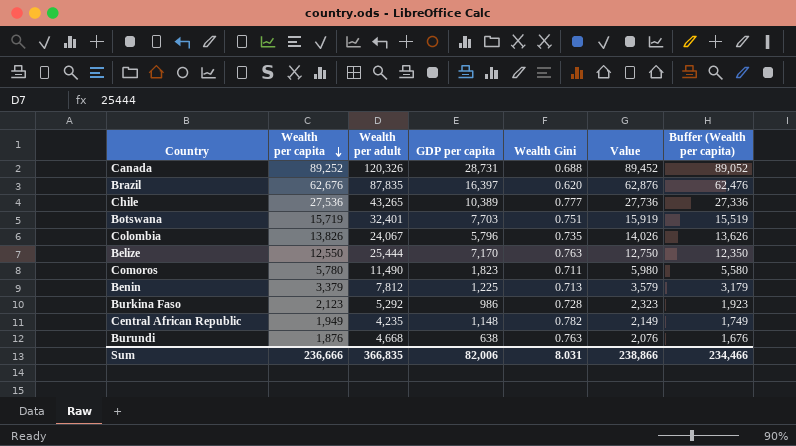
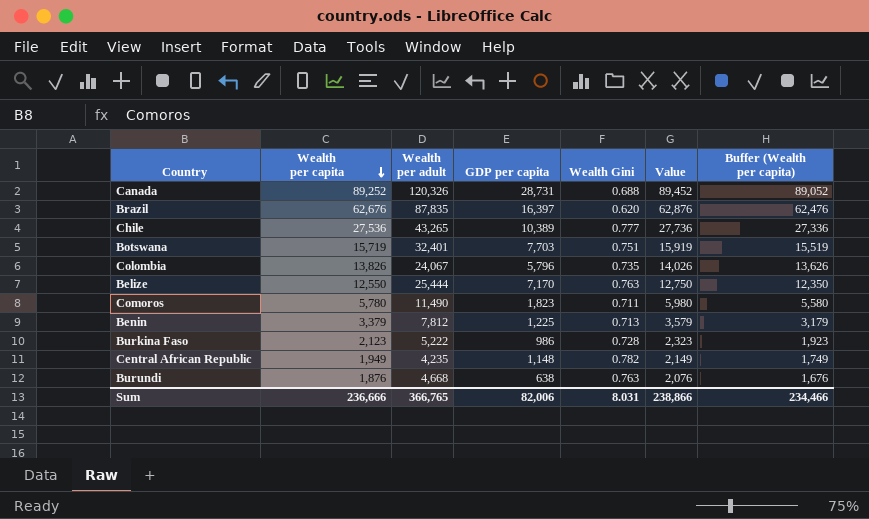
Burkina Faso | Wealth per adult: 5,292 -> 5,222
Sum | Wealth per adult: 366,835 -> 366,765

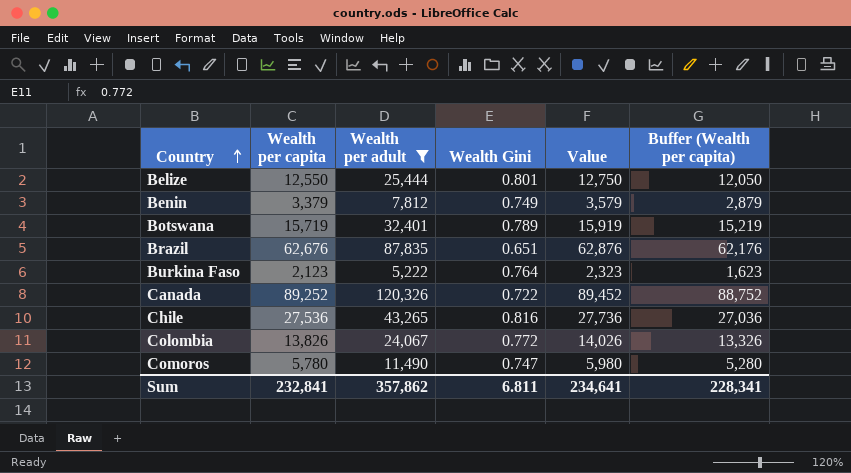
filter: none -> Wealth per adult >= 5,222
row order: Wealth per capita descending -> Country ascending
column GDP per capita | position: 4 -> none
column Buffer (Wealth per capita) | formula: [Wealth per capita] - 200 -> [Wealth per capita] - 500
Belize | Wealth Gini: 0.763 -> 0.801
Benin | Wealth Gini: 0.713 -> 0.749
Botswana | Wealth Gini: 0.751 -> 0.789
Brazil | Wealth Gini: 0.620 -> 0.651
Burkina Faso | Wealth Gini: 0.728 -> 0.764
Canada | Wealth Gini: 0.688 -> 0.722
Chile | Wealth Gini: 0.777 -> 0.816
Colombia | Wealth Gini: 0.735 -> 0.772
Comoros | Wealth Gini: 0.711 -> 0.747
Sum | Wealth per capita: 236,666 -> 232,841
Sum | Wealth per adult: 366,765 -> 357,862
Sum | Wealth Gini: 8.031 -> 6.811
Sum | Value: 238,866 -> 234,641
Sum | Buffer (Wealth per capita): 234,466 -> 228,341

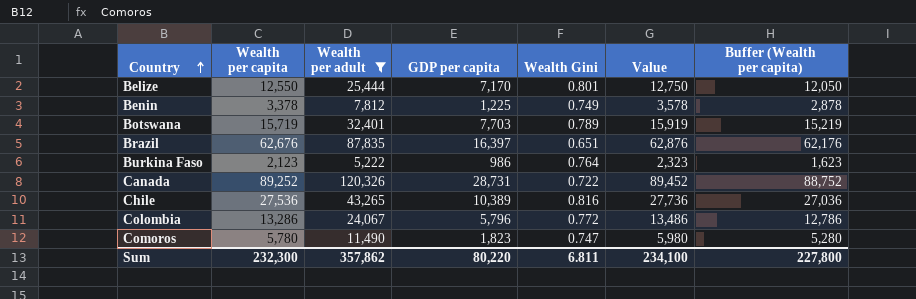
column GDP per capita | position: none -> 4
Benin | Wealth per capita: 3,379 -> 3,378
Benin | Value: 3,579 -> 3,578
Benin | Buffer (Wealth per capita): 2,879 -> 2,878
Colombia | Wealth per capita: 13,826 -> 13,286
Colombia | Value: 14,026 -> 13,486
Colombia | Buffer (Wealth per capita): 13,326 -> 12,786
Sum | Wealth per capita: 232,841 -> 232,300
Sum | Value: 234,641 -> 234,100
Sum | Buffer (Wealth per capita): 228,341 -> 227,800

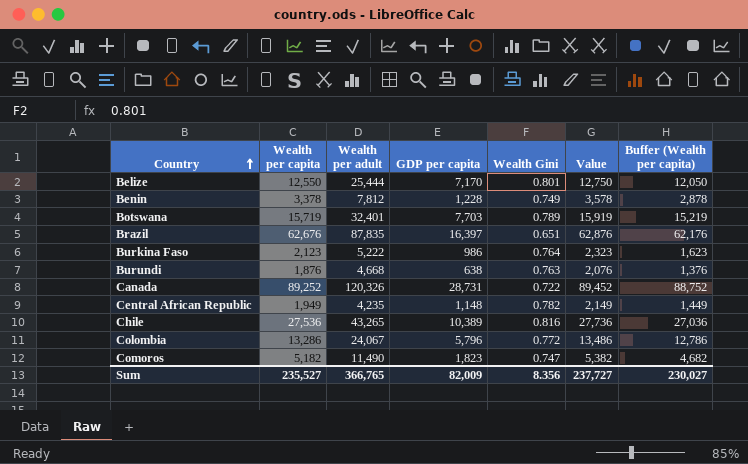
filter: Wealth per adult >= 5,222 -> none
Benin | GDP per capita: 1,225 -> 1,228
Comoros | Wealth per capita: 5,780 -> 5,182
Comoros | Value: 5,980 -> 5,382
Comoros | Buffer (Wealth per capita): 5,280 -> 4,682
Sum | Wealth per capita: 232,300 -> 235,527
Sum | Wealth per adult: 357,862 -> 366,765
Sum | GDP per capita: 80,220 -> 82,009
Sum | Wealth Gini: 6.811 -> 8.356
Sum | Value: 234,100 -> 237,727
Sum | Buffer (Wealth per capita): 227,800 -> 230,027

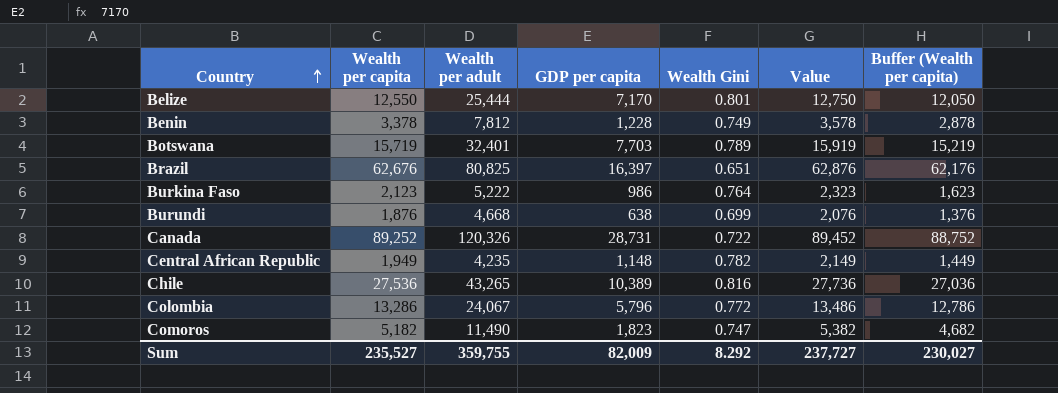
Brazil | Wealth per adult: 87,835 -> 80,825
Burundi | Wealth Gini: 0.763 -> 0.699
Sum | Wealth per adult: 366,765 -> 359,755
Sum | Wealth Gini: 8.356 -> 8.292

